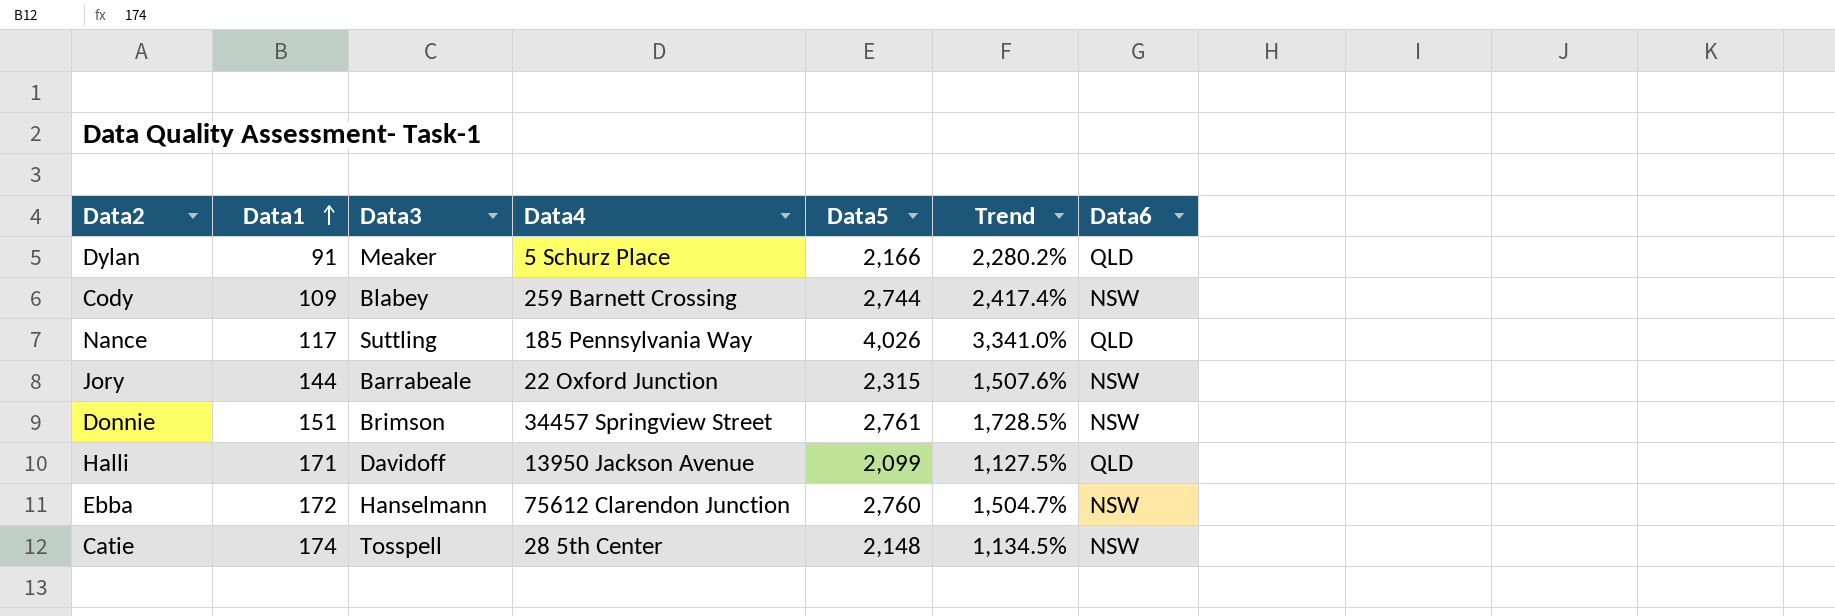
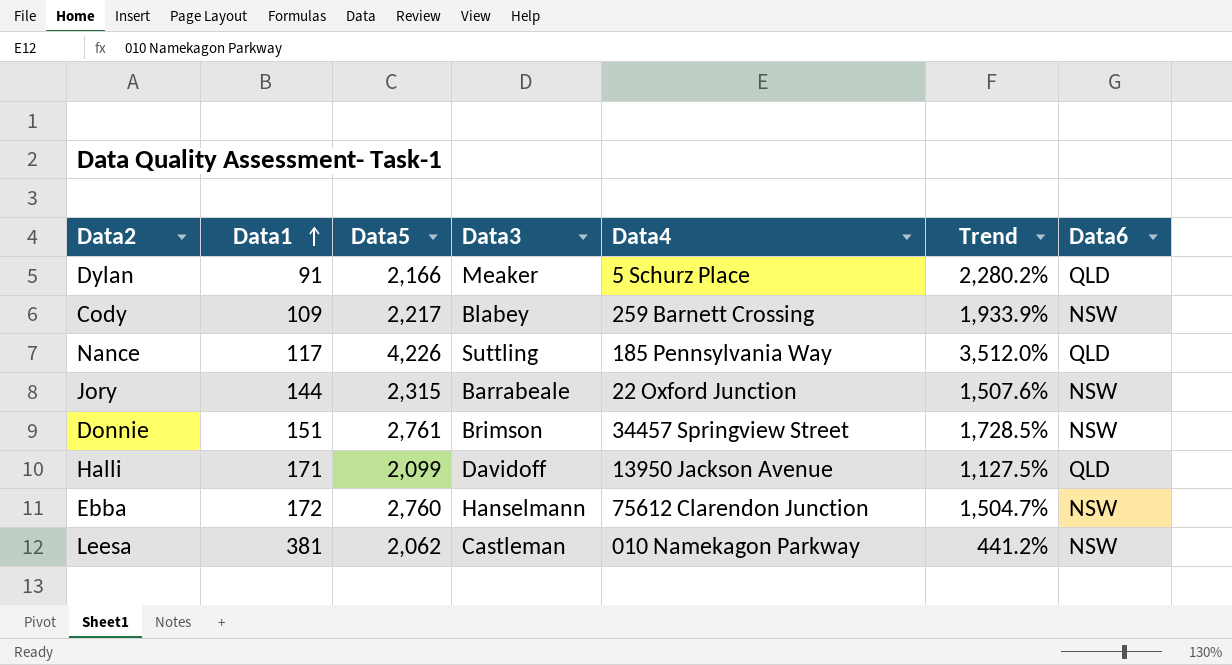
column Data5 | position: 5 -> 3
row Catie: 174 | Tosspell | 28 5th Center | 2,148 | 1,134.5% | NSW -> none
Cody | Data5: 2,744 -> 2,217
Cody | Trend: 2,417.4% -> 1,933.9%
Nance | Data5: 4,026 -> 4,226
Nance | Trend: 3,341.0% -> 3,512.0%
row Leesa: none -> 381 | 2,062 | Castleman | 010 Namekagon Parkway | 441.2% | NSW

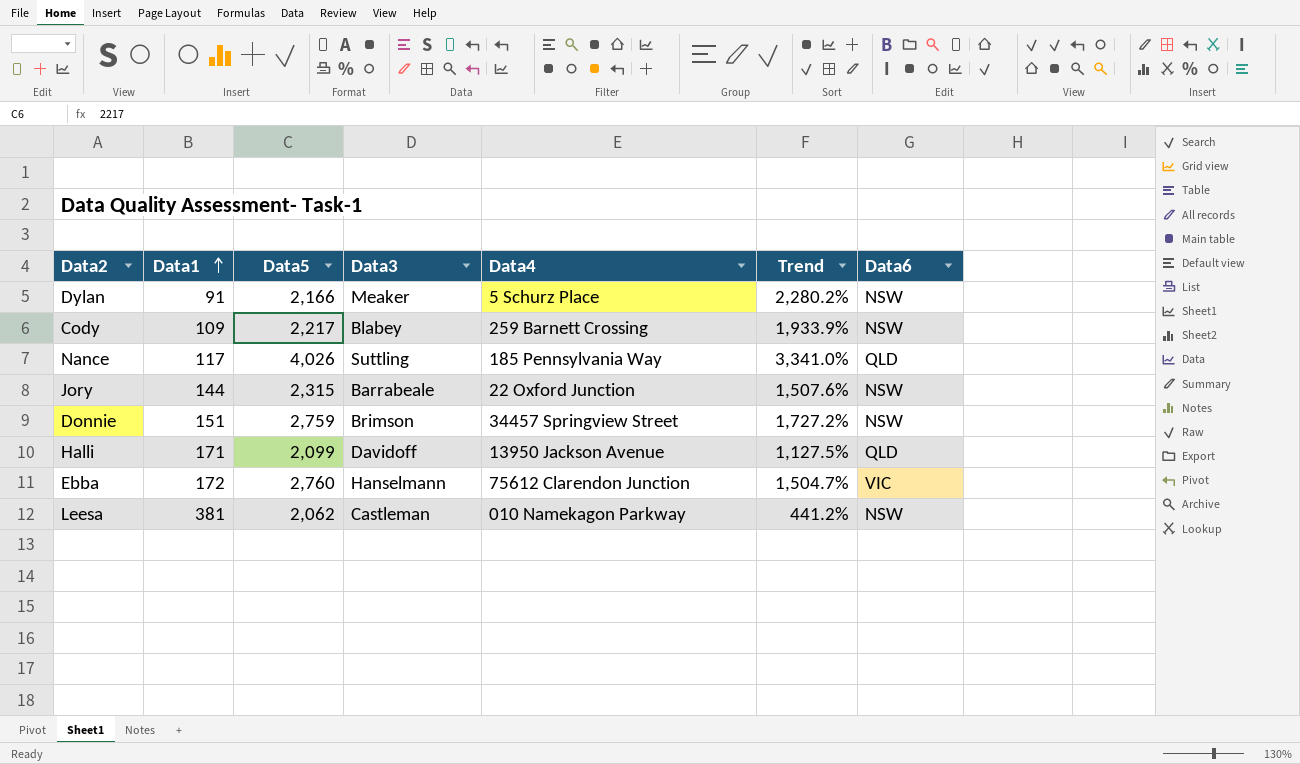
Dylan | Data6: QLD -> NSW
Nance | Data5: 4,226 -> 4,026
Nance | Trend: 3,512.0% -> 3,341.0%
Donnie | Data5: 2,761 -> 2,759
Donnie | Trend: 1,728.5% -> 1,727.2%
Ebba | Data6: NSW -> VIC

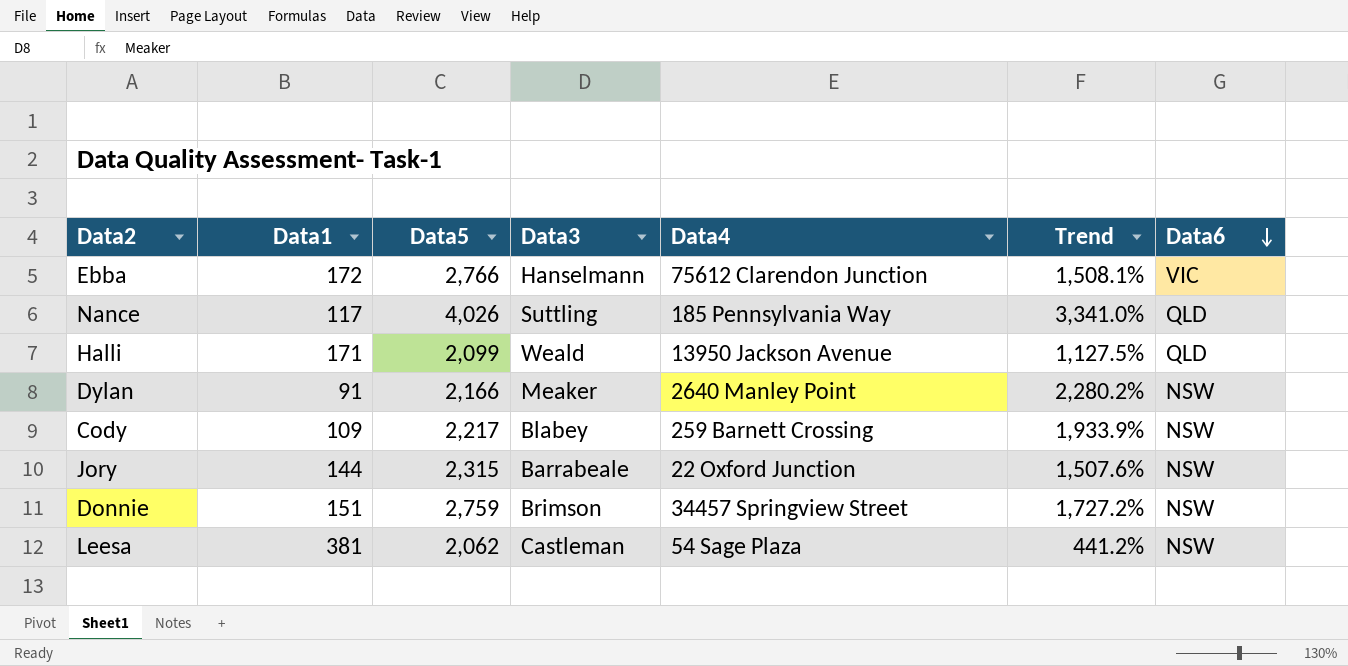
row order: Data1 ascending -> Data6 descending
Ebba | Data5: 2,760 -> 2,766
Ebba | Trend: 1,504.7% -> 1,508.1%
Halli | Data3: Davidoff -> Weald
Dylan | Data4: 5 Schurz Place -> 2640 Manley Point
Leesa | Data4: 010 Namekagon Parkway -> 54 Sage Plaza

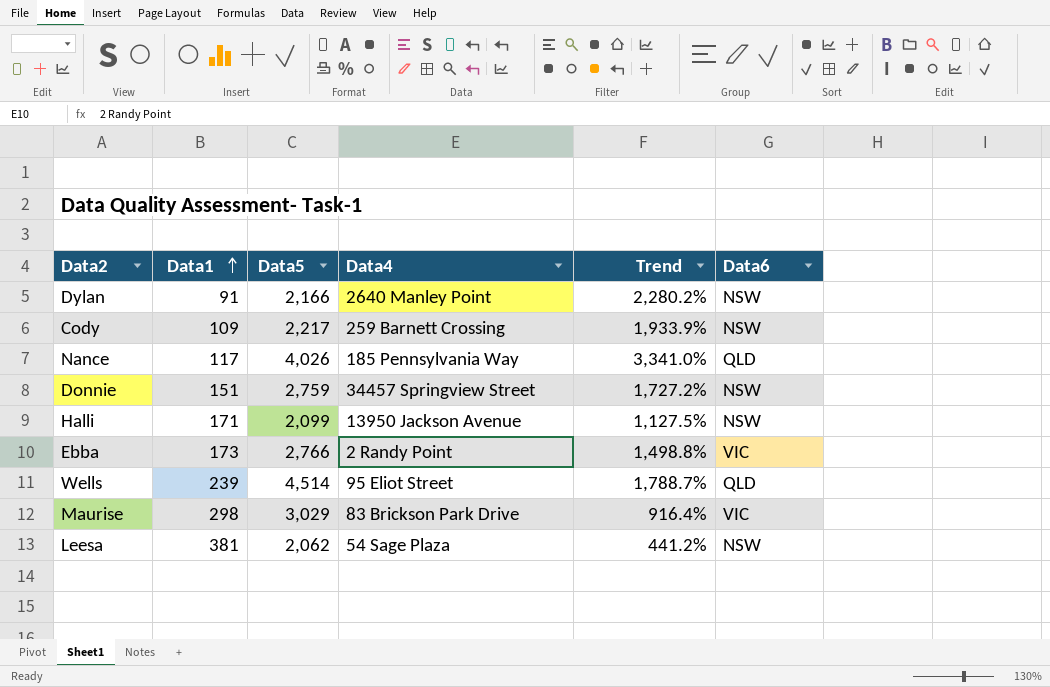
row order: Data6 descending -> Data1 ascending
column Data3 | position: 4 -> none
row Jory: 144 | 2,315 | Barrabeale | 22 Oxford Junction | 1,507.6% | NSW -> none
Halli | Data6: QLD -> NSW
Ebba | Data1: 172 -> 173
Ebba | Data4: 75612 Clarendon Junction -> 2 Randy Point
Ebba | Trend: 1,508.1% -> 1,498.8%
row Wells: none -> 239 | 4,514 | 95 Eliot Street | 1,788.7% | QLD
row Maurise: none -> 298 | 3,029 | 83 Brickson Park Drive | 916.4% | VIC

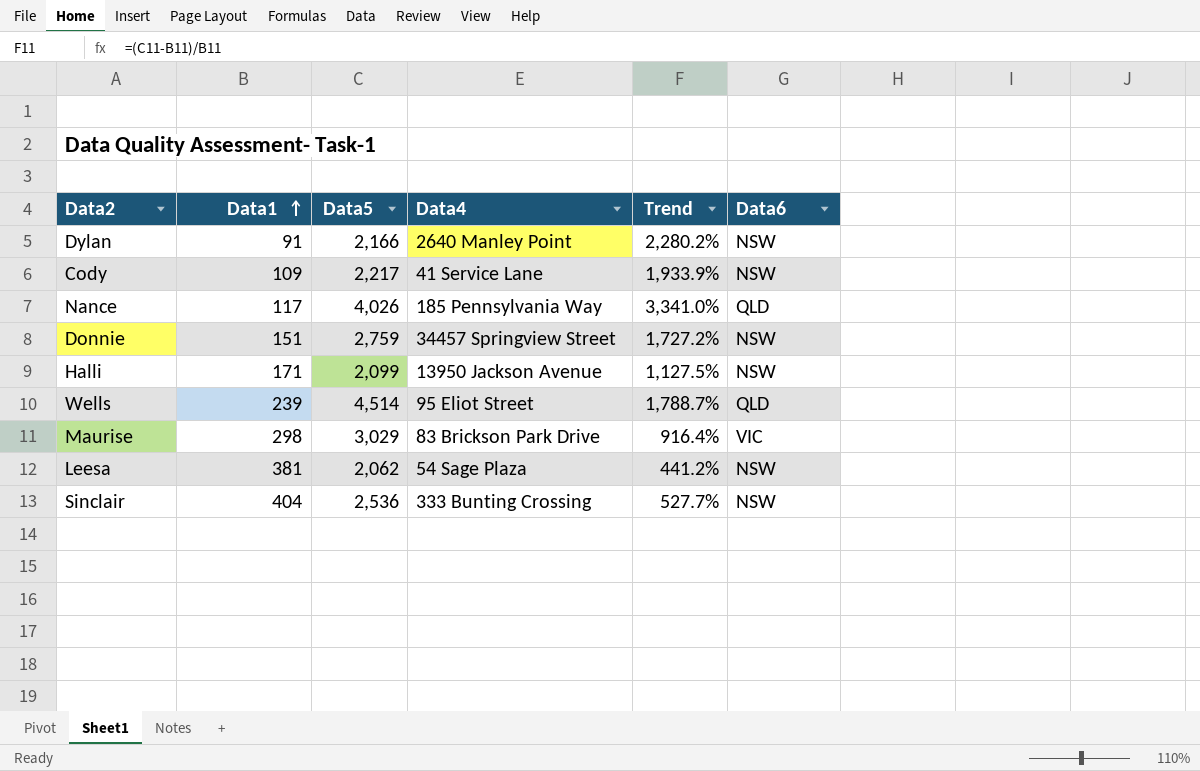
row Ebba: 173 | 2,766 | 2 Randy Point | 1,498.8% | VIC -> none
Cody | Data4: 259 Barnett Crossing -> 41 Service Lane
row Sinclair: none -> 404 | 2,536 | 333 Bunting Crossing | 527.7% | NSW

